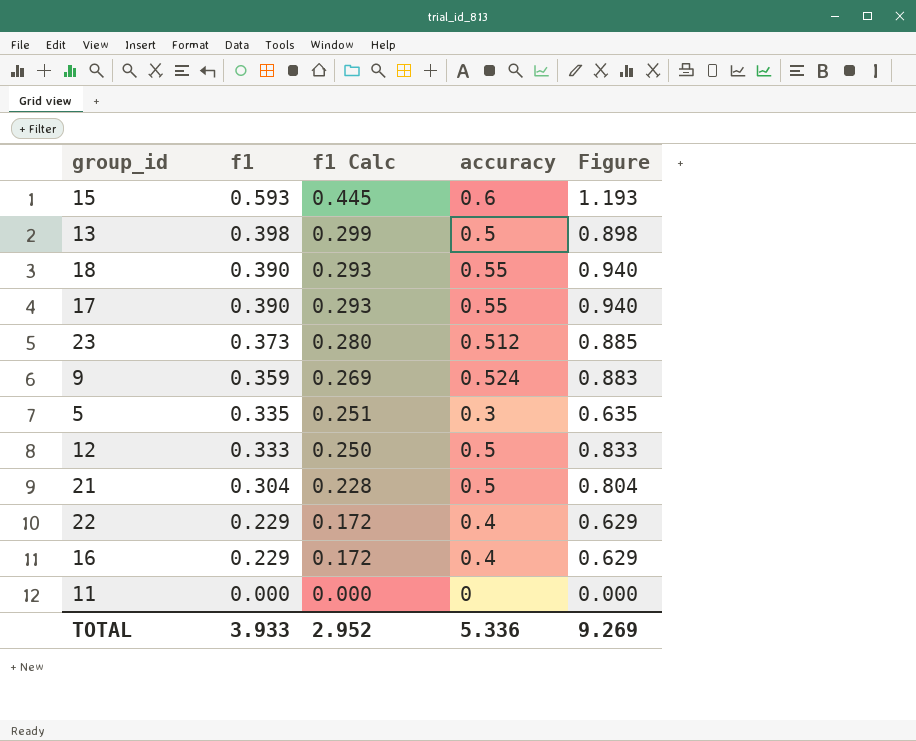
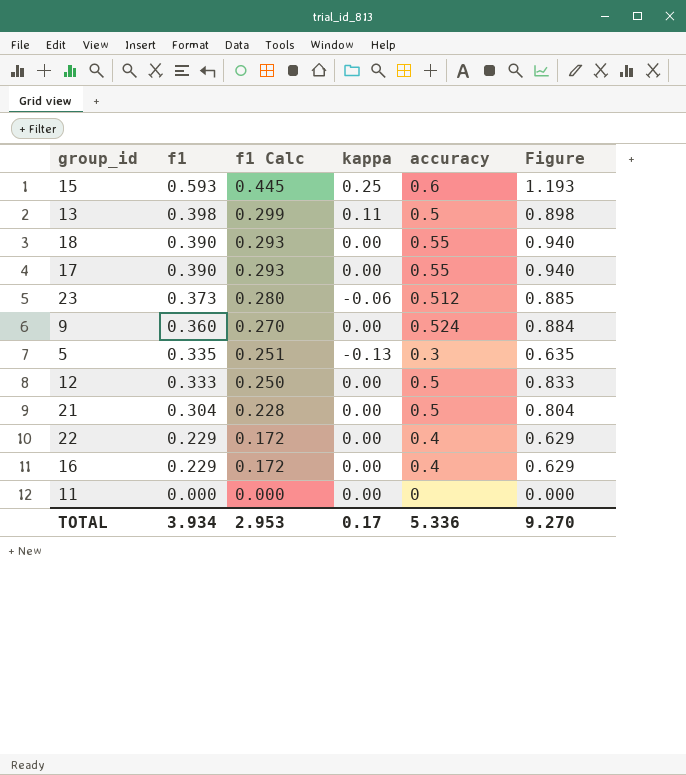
column kappa | position: none -> 4
9 | f1: 0.359 -> 0.360
9 | f1 Calc: 0.269 -> 0.270
9 | Figure: 0.883 -> 0.884
TOTAL | f1: 3.933 -> 3.934
TOTAL | f1 Calc: 2.952 -> 2.953
TOTAL | Figure: 9.269 -> 9.270

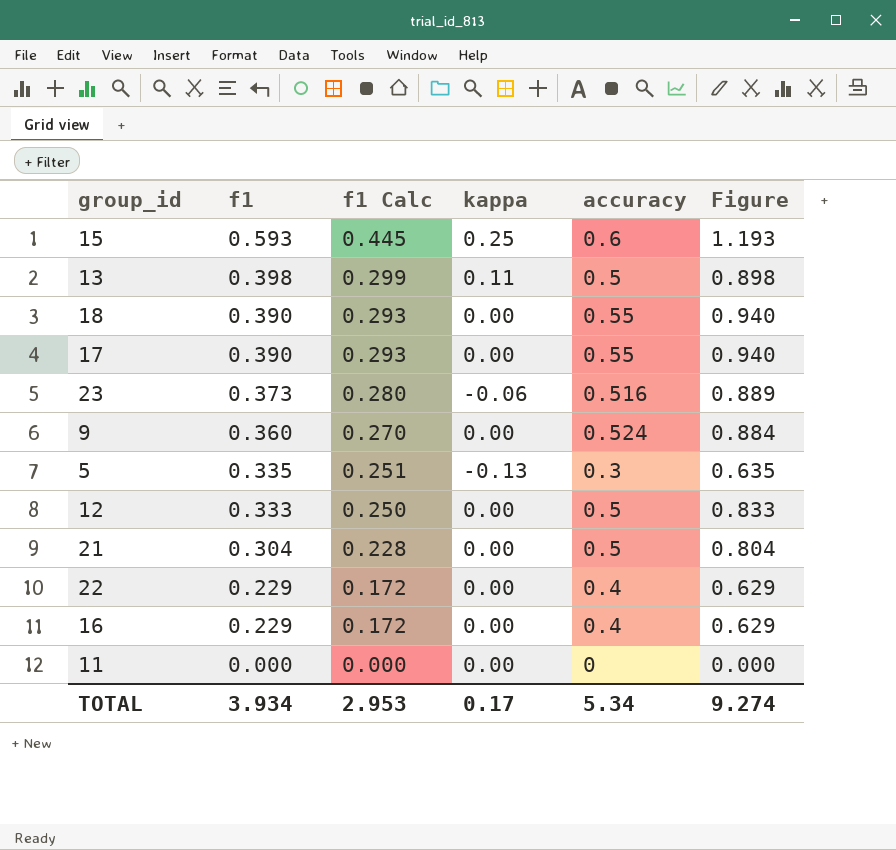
23 | accuracy: 0.512 -> 0.516
23 | Figure: 0.885 -> 0.889
TOTAL | accuracy: 5.336 -> 5.34
TOTAL | Figure: 9.270 -> 9.274

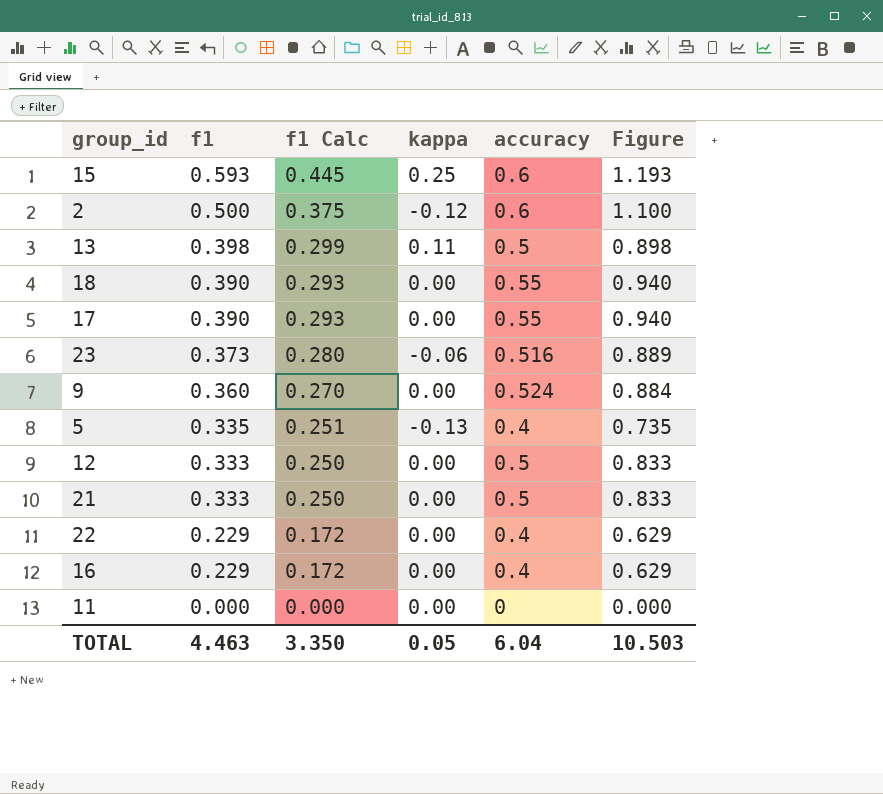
row 2: none -> 0.500 | 0.375 | -0.12 | 0.6 | 1.100
5 | accuracy: 0.3 -> 0.4
5 | Figure: 0.635 -> 0.735
21 | f1: 0.304 -> 0.333
21 | f1 Calc: 0.228 -> 0.250
21 | Figure: 0.804 -> 0.833
TOTAL | f1: 3.934 -> 4.463
TOTAL | f1 Calc: 2.953 -> 3.350
TOTAL | kappa: 0.17 -> 0.05
TOTAL | accuracy: 5.34 -> 6.04
TOTAL | Figure: 9.274 -> 10.503

